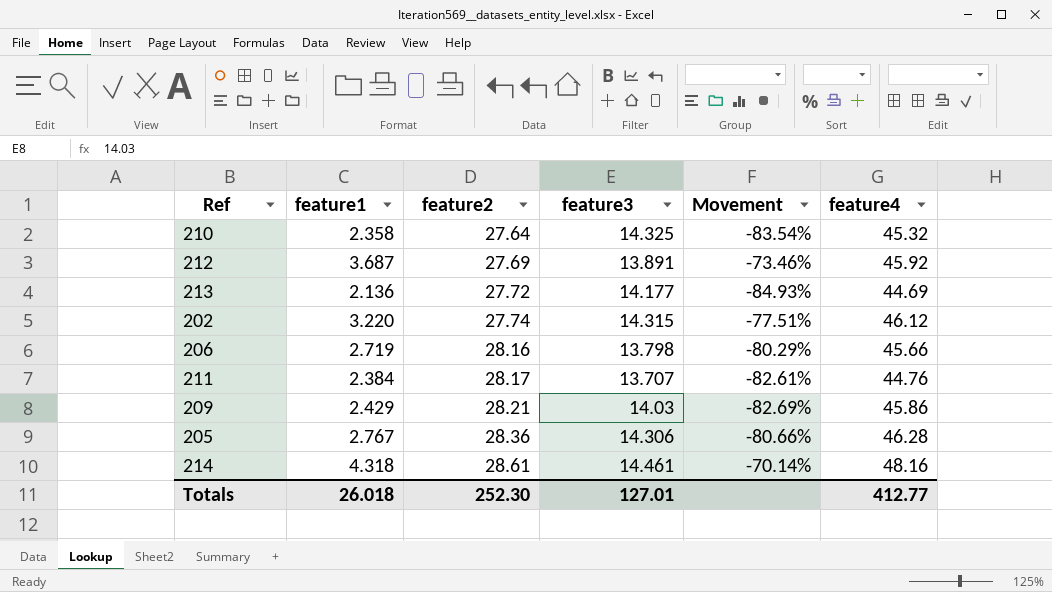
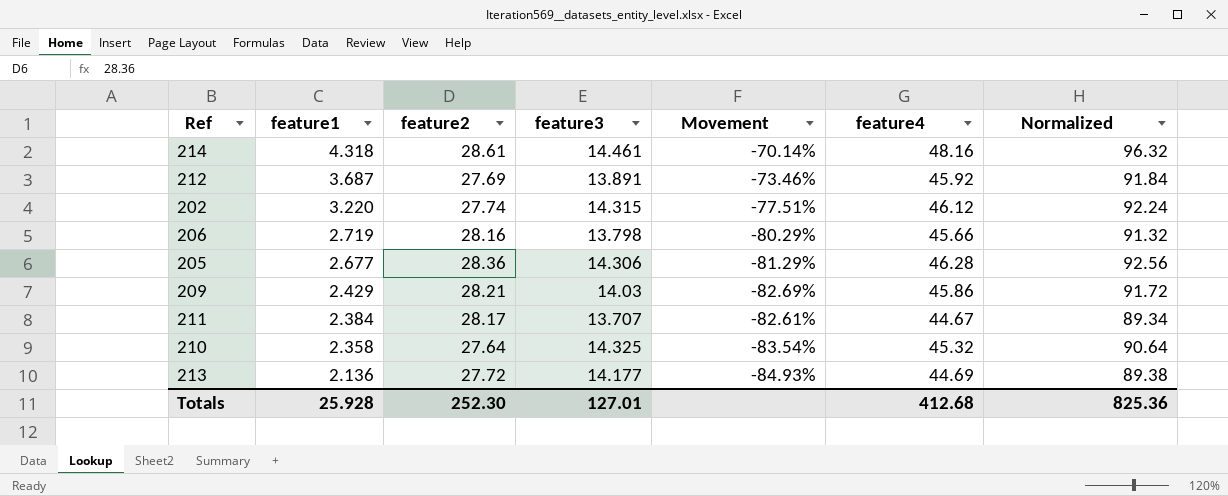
row order: feature2 ascending -> feature1 descending
column Normalized | formula: none -> [feature4] * 2
205 | feature1: 2.767 -> 2.677
205 | Movement: -80.66% -> -81.29%
211 | feature4: 44.76 -> 44.67
Totals | feature1: 26.018 -> 25.928
Totals | feature4: 412.77 -> 412.68

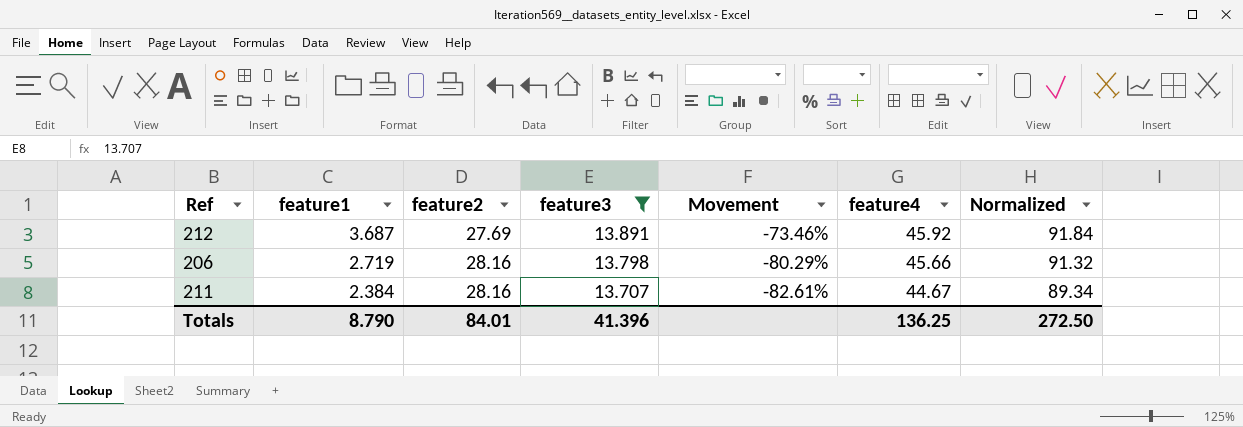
filter: none -> feature3 <= 13.891
211 | feature2: 28.17 -> 28.16
Totals | feature1: 25.928 -> 8.790
Totals | feature2: 252.30 -> 84.01
Totals | feature3: 127.01 -> 41.396
Totals | feature4: 412.68 -> 136.25
Totals | Normalized: 825.36 -> 272.50

